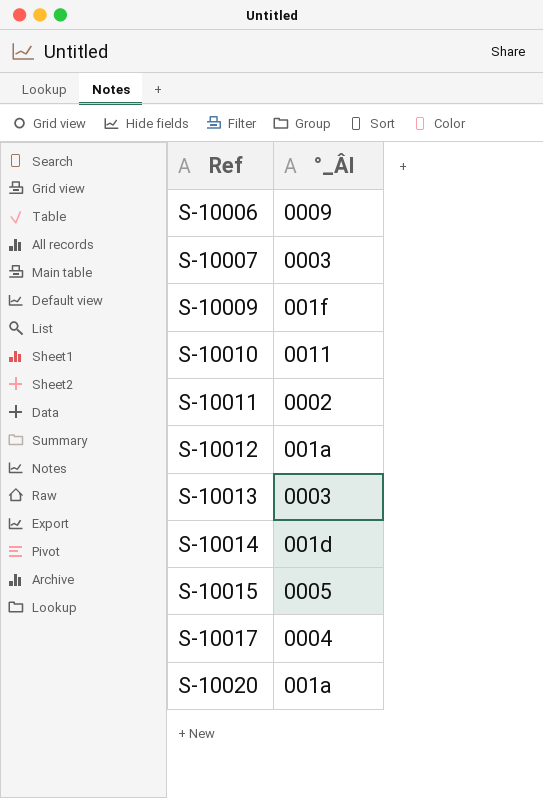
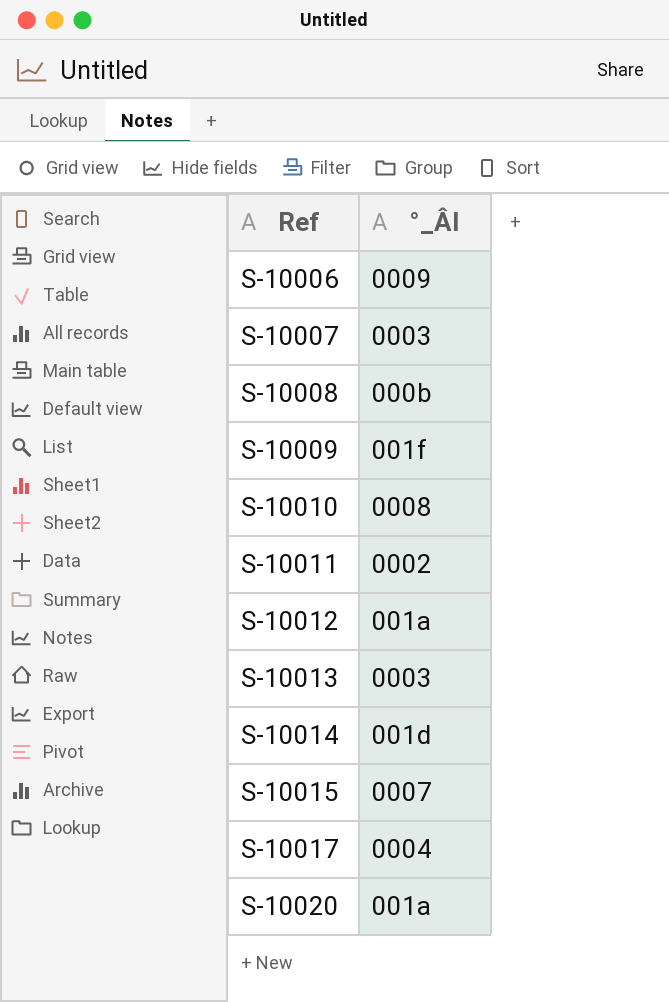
row S-10008: none -> 000b
S-10010 | °_ÂI: 0011 -> 0008
S-10015 | °_ÂI: 0005 -> 0007

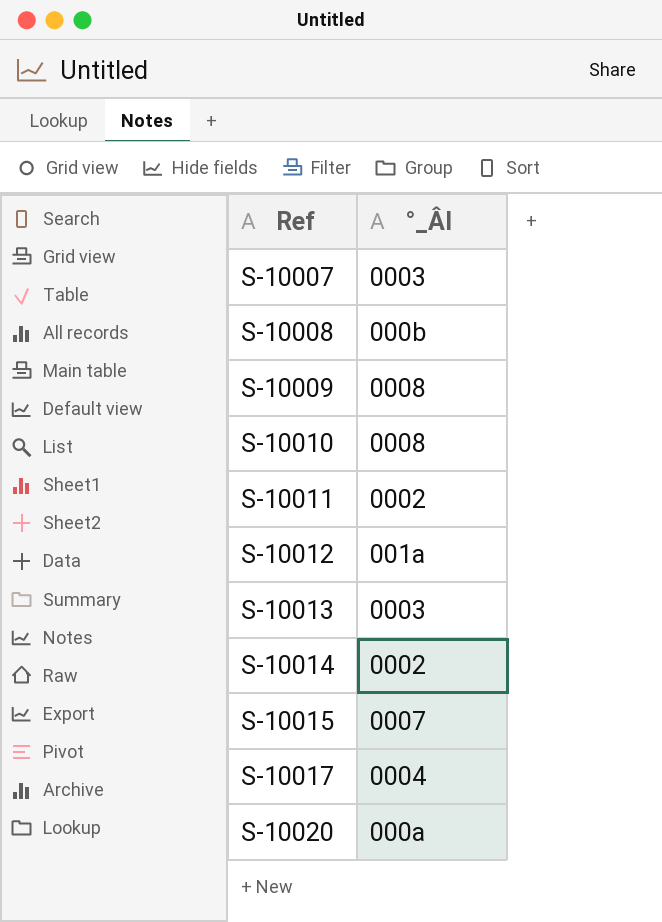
row S-10006: 0009 -> none
S-10009 | °_ÂI: 001f -> 0008
S-10014 | °_ÂI: 001d -> 0002
S-10020 | °_ÂI: 001a -> 000a

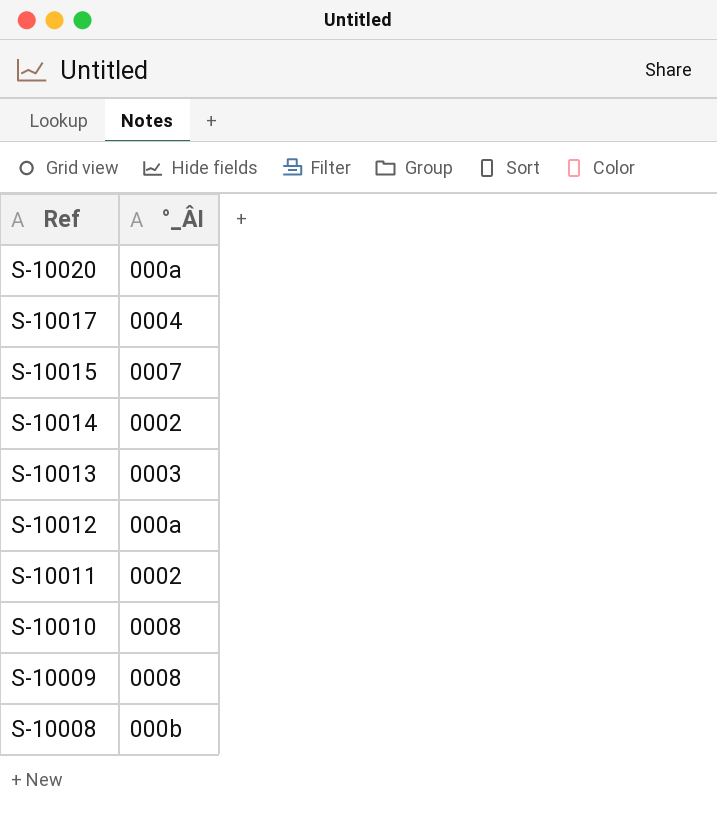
row order: Ref ascending -> Ref descending
row S-10007: 0003 -> none
S-10012 | °_ÂI: 001a -> 000a

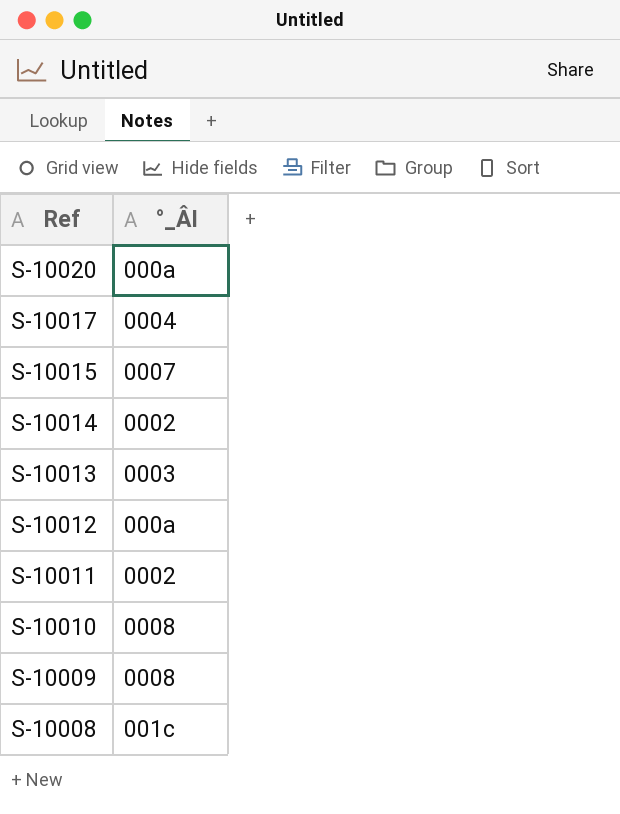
S-10008 | °_ÂI: 000b -> 001c

